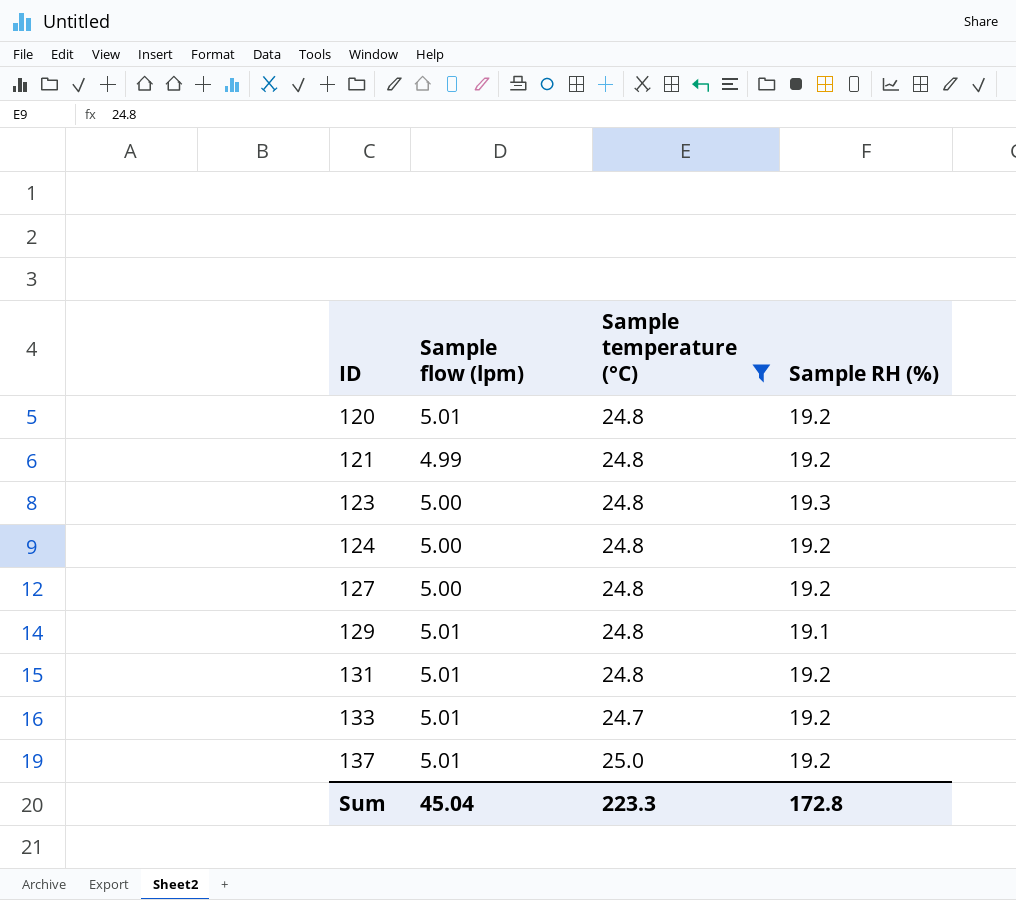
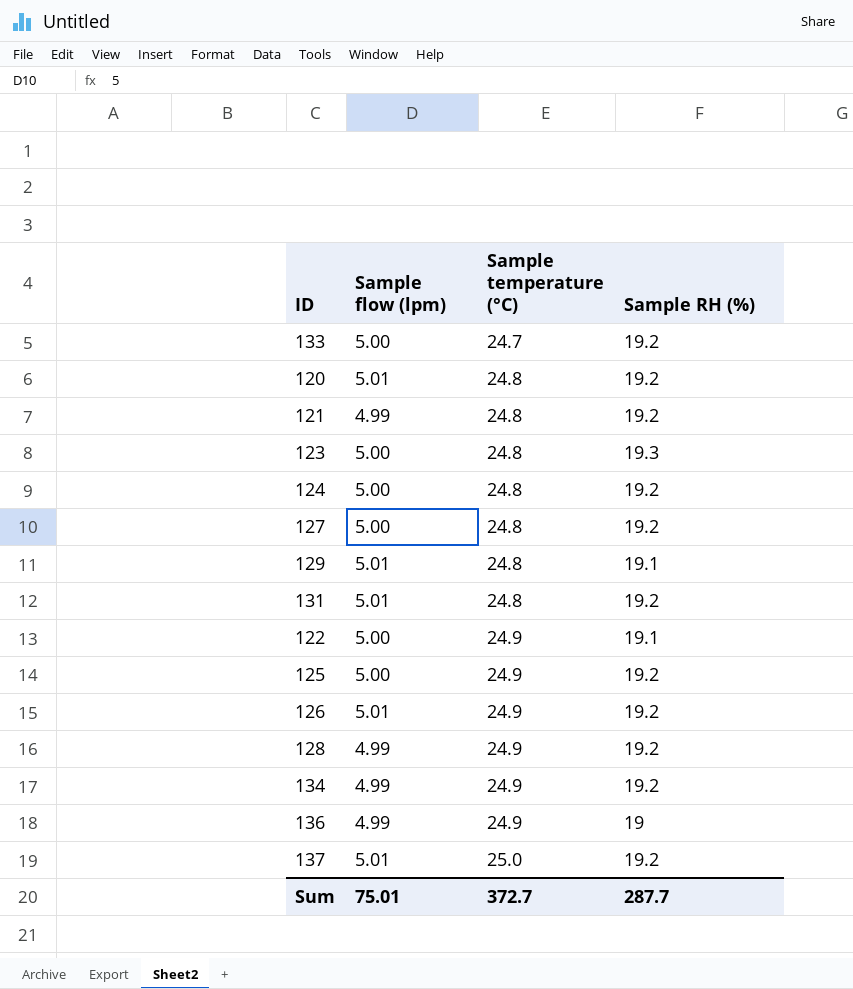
filter: Sample temperature (°C) != 24.9 -> none
row order: ID ascending -> Sample temperature (°C) ascending
133 | Sample flow (lpm): 5.01 -> 5.00
Sum | Sample flow (lpm): 45.04 -> 75.01
Sum | Sample temperature (°C): 223.3 -> 372.7
Sum | Sample RH (%): 172.8 -> 287.7

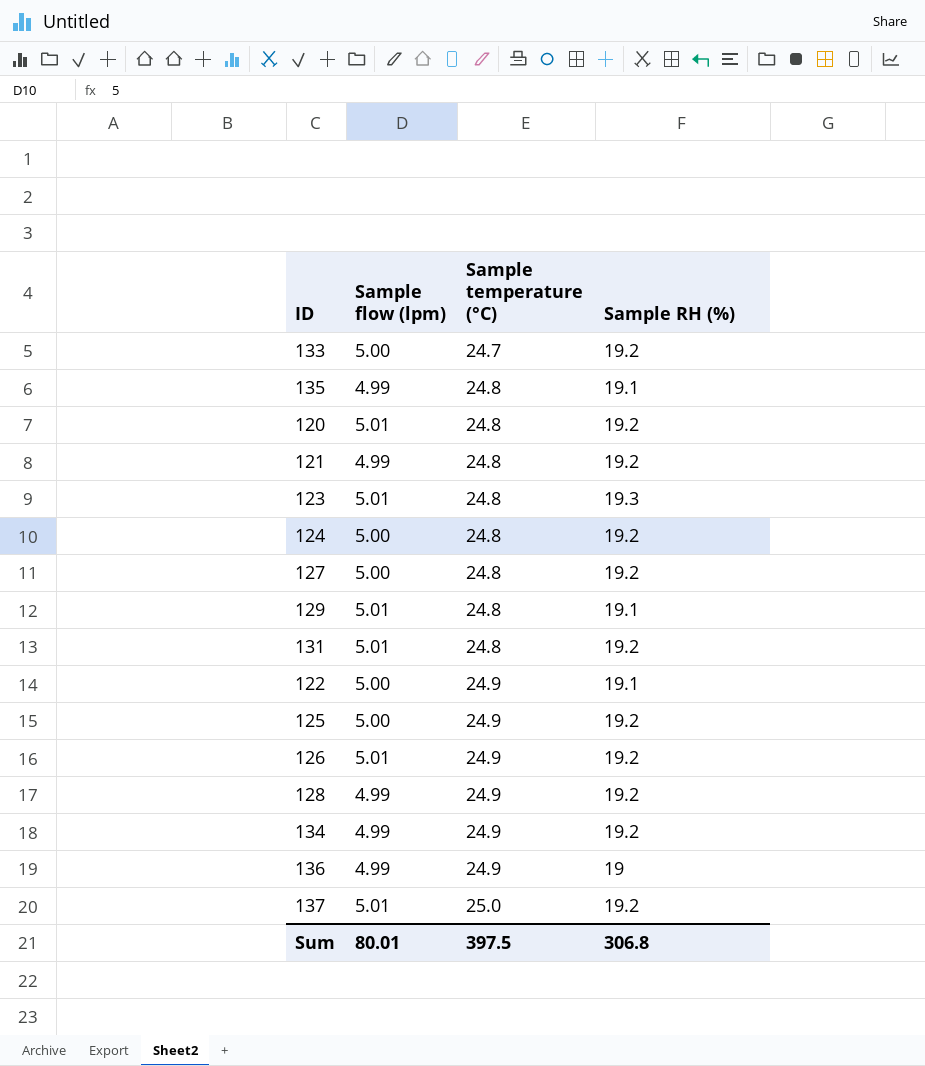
row 135: none -> 4.99 | 24.8 | 19.1
123 | Sample flow (lpm): 5.00 -> 5.01
Sum | Sample flow (lpm): 75.01 -> 80.01
Sum | Sample temperature (°C): 372.7 -> 397.5
Sum | Sample RH (%): 287.7 -> 306.8

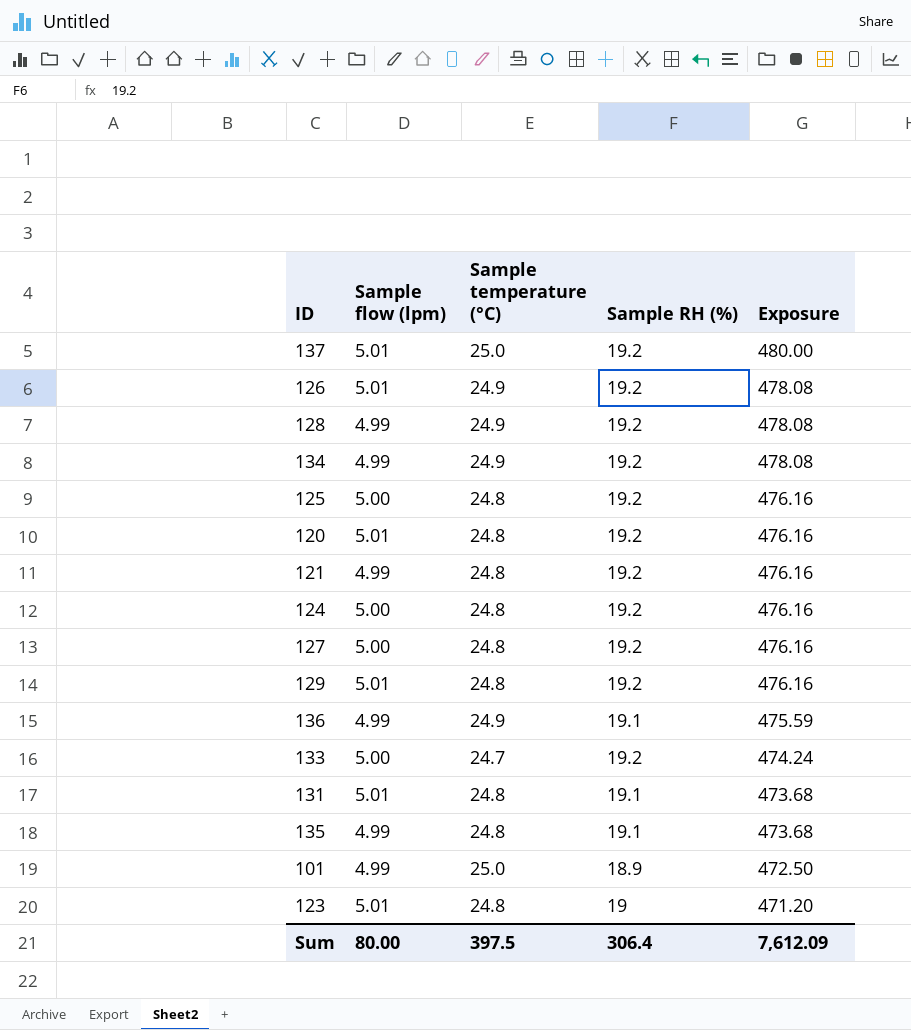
row order: Sample temperature (°C) ascending -> Exposure descending
column Exposure | formula: none -> [Sample temperature (°C)] * [Sample RH (%)]
row 122: 5.00 | 24.9 | 19.1 -> none
125 | Sample temperature (°C): 24.9 -> 24.8
129 | Sample RH (%): 19.1 -> 19.2
136 | Sample RH (%): 19 -> 19.1
131 | Sample RH (%): 19.2 -> 19.1
row 101: none -> 4.99 | 25.0 | 18.9 | 472.50
123 | Sample RH (%): 19.3 -> 19
Sum | Sample flow (lpm): 80.01 -> 80.00
Sum | Sample RH (%): 306.8 -> 306.4

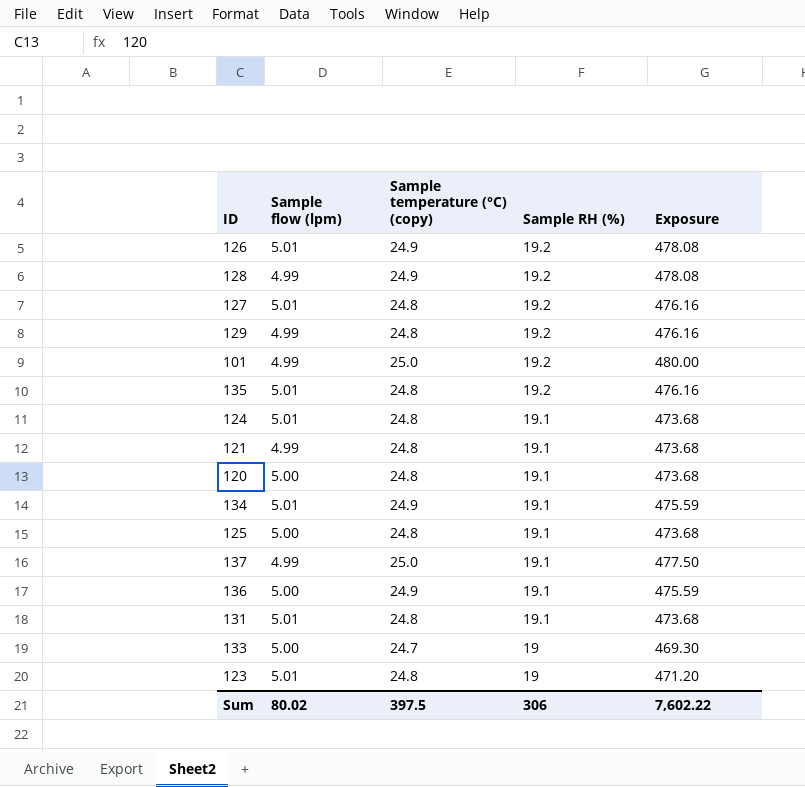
row order: Exposure descending -> Sample RH (%) descending
column name: Sample temperature (°C) -> Sample temperature (°C) (copy)
127 | Sample flow (lpm): 5.00 -> 5.01
129 | Sample flow (lpm): 5.01 -> 4.99
101 | Sample RH (%): 18.9 -> 19.2
101 | Exposure: 472.50 -> 480.00
135 | Sample flow (lpm): 4.99 -> 5.01
135 | Sample RH (%): 19.1 -> 19.2
135 | Exposure: 473.68 -> 476.16
124 | Sample flow (lpm): 5.00 -> 5.01
124 | Sample RH (%): 19.2 -> 19.1
124 | Exposure: 476.16 -> 473.68
121 | Sample RH (%): 19.2 -> 19.1
121 | Exposure: 476.16 -> 473.68
120 | Sample flow (lpm): 5.01 -> 5.00
120 | Sample RH (%): 19.2 -> 19.1
120 | Exposure: 476.16 -> 473.68
134 | Sample flow (lpm): 4.99 -> 5.01
134 | Sample RH (%): 19.2 -> 19.1
134 | Exposure: 478.08 -> 475.59
125 | Sample RH (%): 19.2 -> 19.1
125 | Exposure: 476.16 -> 473.68
137 | Sample flow (lpm): 5.01 -> 4.99
137 | Sample RH (%): 19.2 -> 19.1
137 | Exposure: 480.00 -> 477.50
136 | Sample flow (lpm): 4.99 -> 5.00
133 | Sample RH (%): 19.2 -> 19
133 | Exposure: 474.24 -> 469.30
Sum | Sample flow (lpm): 80.00 -> 80.02
Sum | Sample RH (%): 306.4 -> 306
Sum | Exposure: 7,612.09 -> 7,602.22

